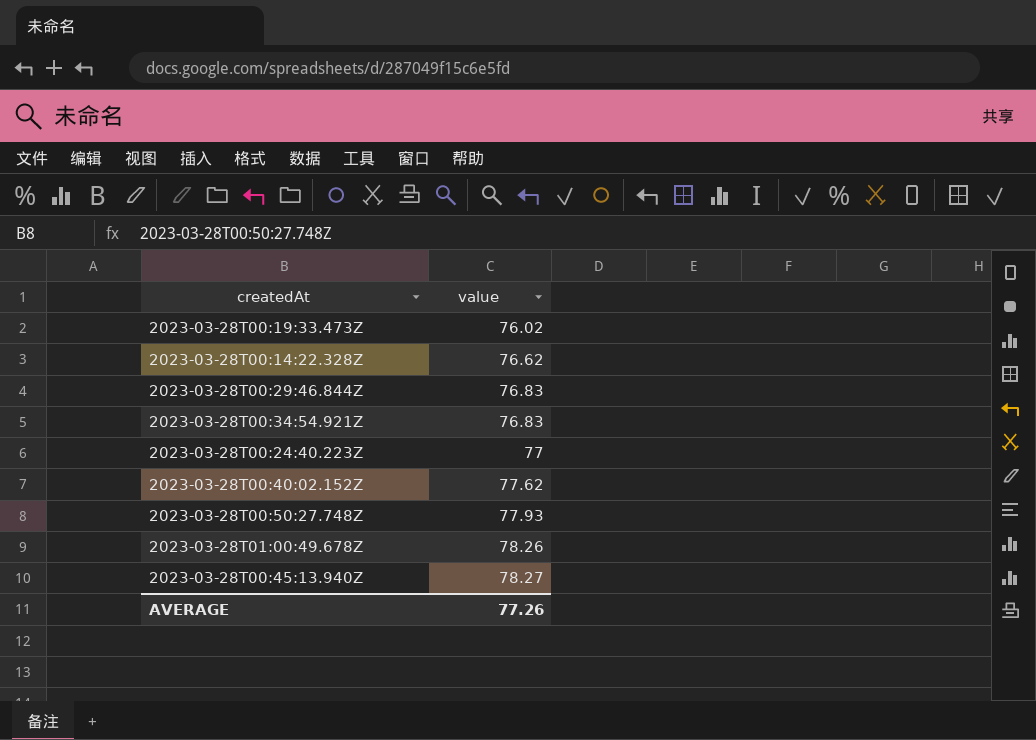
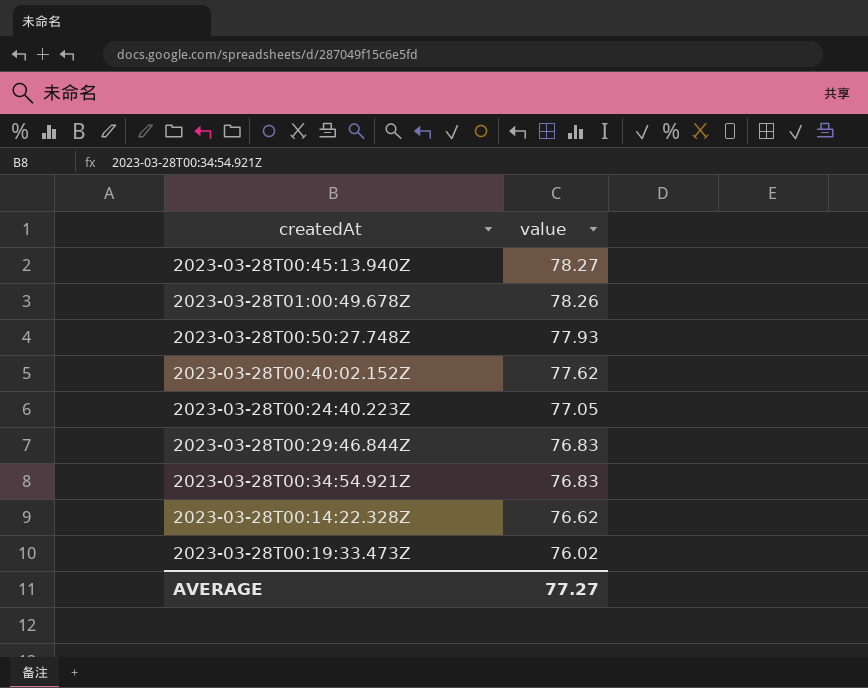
row order: value ascending -> value descending
2023-03-28T00:24:40.223Z | value: 77 -> 77.05
AVERAGE | value: 77.26 -> 77.27

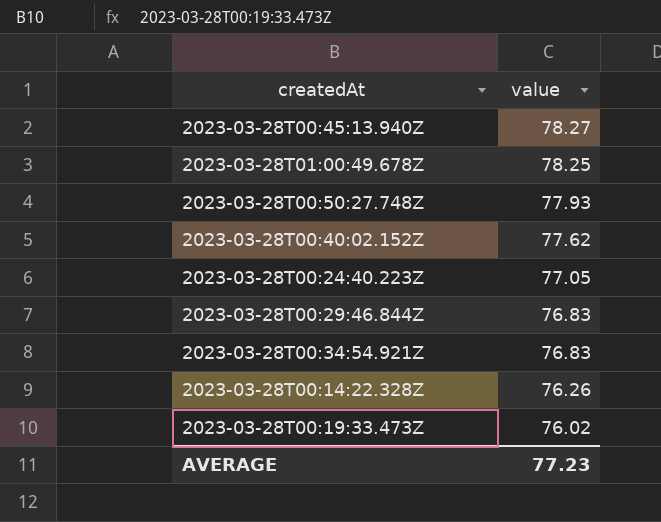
2023-03-28T01:00:49.678Z | value: 78.26 -> 78.25
2023-03-28T00:14:22.328Z | value: 76.62 -> 76.26
AVERAGE | value: 77.27 -> 77.23

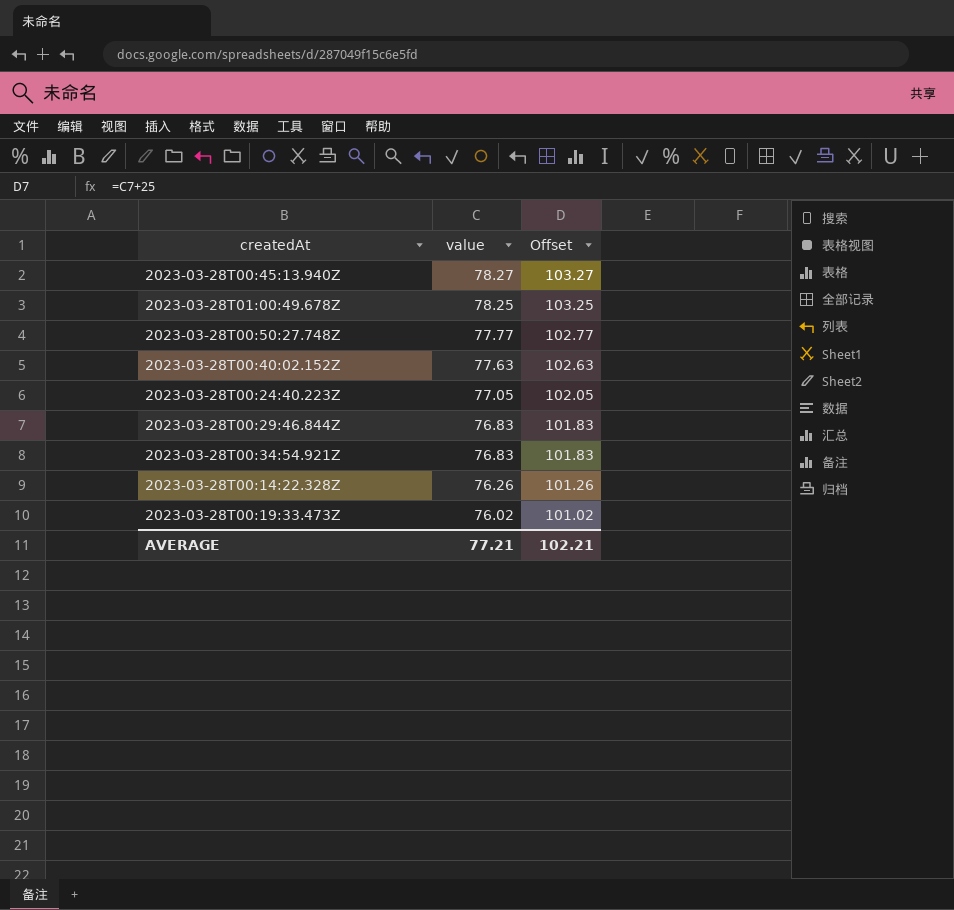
column Offset | formula: none -> [value] + 25
2023-03-28T00:50:27.748Z | value: 77.93 -> 77.77
2023-03-28T00:40:02.152Z | value: 77.62 -> 77.63
AVERAGE | value: 77.23 -> 77.21

